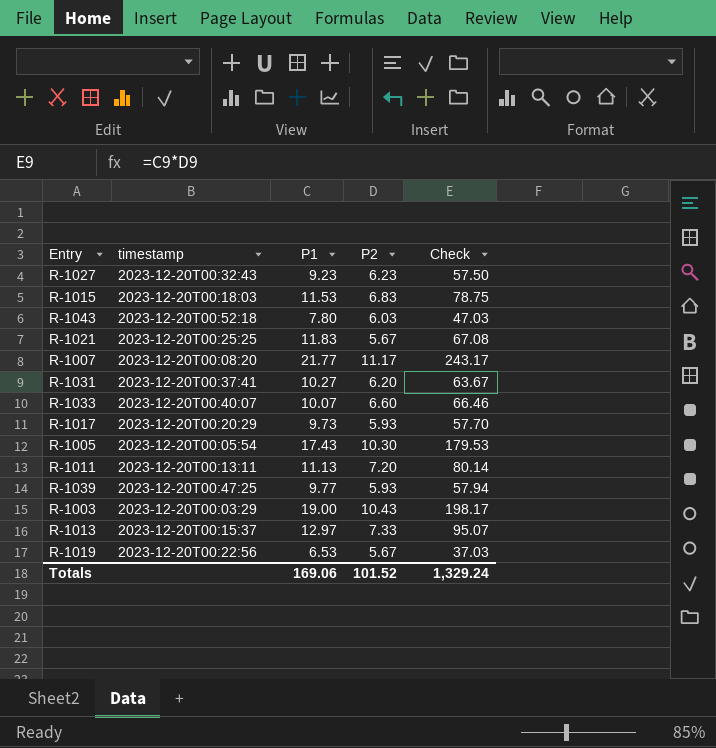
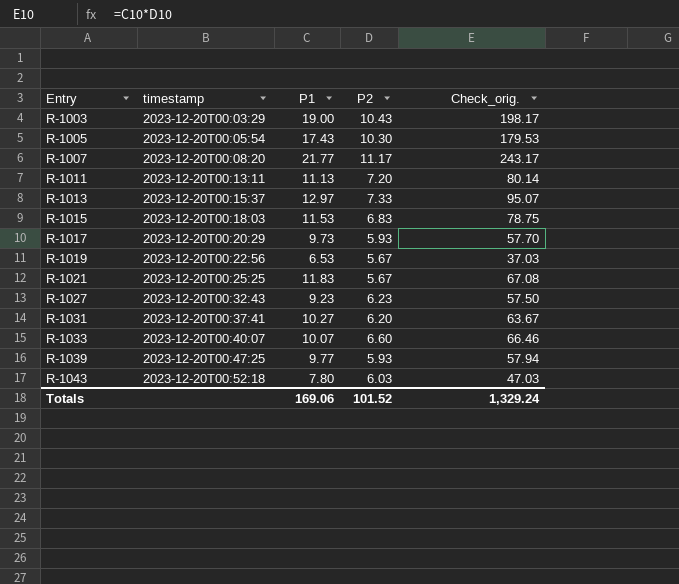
row order: none -> Entry ascending
column name: Check -> Check_orig.

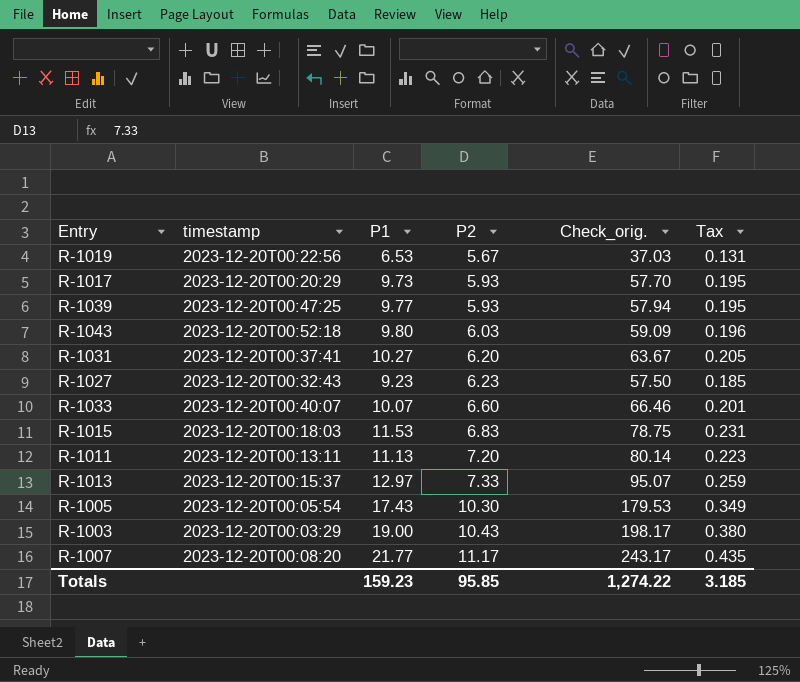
row order: Entry ascending -> P2 ascending
column Tax | formula: none -> [P1] * 0.02
row R-1021: 2023-12-20T00:25:25 | 11.83 | 5.67 | 67.08 -> none
R-1043 | P1: 7.80 -> 9.80
R-1043 | Check_orig.: 47.03 -> 59.09
Totals | P1: 169.06 -> 159.23
Totals | P2: 101.52 -> 95.85
Totals | Check_orig.: 1,329.24 -> 1,274.22

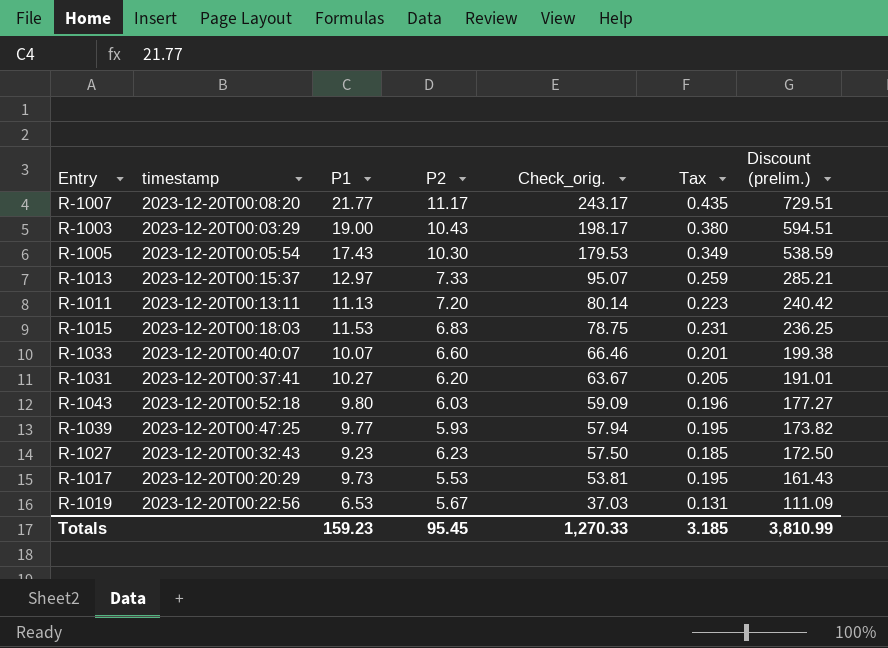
row order: P2 ascending -> Check_orig. descending
column Discount (prelim.) | formula: none -> [Check_orig.] * 3
R-1017 | P2: 5.93 -> 5.53
R-1017 | Check_orig.: 57.70 -> 53.81
Totals | P2: 95.85 -> 95.45
Totals | Check_orig.: 1,274.22 -> 1,270.33

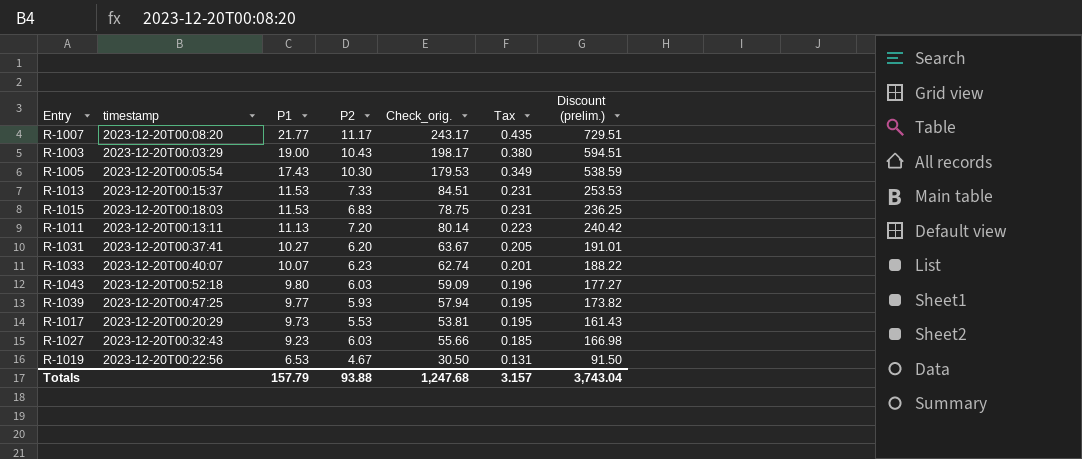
row order: Check_orig. descending -> P1 descending
R-1013 | P1: 12.97 -> 11.53
R-1013 | Check_orig.: 95.07 -> 84.51
R-1013 | Tax: 0.259 -> 0.231
R-1013 | Discount (prelim.): 285.21 -> 253.53
R-1033 | P2: 6.60 -> 6.23
R-1033 | Check_orig.: 66.46 -> 62.74
R-1033 | Discount (prelim.): 199.38 -> 188.22
R-1027 | P2: 6.23 -> 6.03
R-1027 | Check_orig.: 57.50 -> 55.66
R-1027 | Discount (prelim.): 172.50 -> 166.98
R-1019 | P2: 5.67 -> 4.67
R-1019 | Check_orig.: 37.03 -> 30.50
R-1019 | Discount (prelim.): 111.09 -> 91.50
Totals | P1: 159.23 -> 157.79
Totals | P2: 95.45 -> 93.88
Totals | Check_orig.: 1,270.33 -> 1,247.68
Totals | Tax: 3.185 -> 3.157
Totals | Discount (prelim.): 3,810.99 -> 3,743.04

